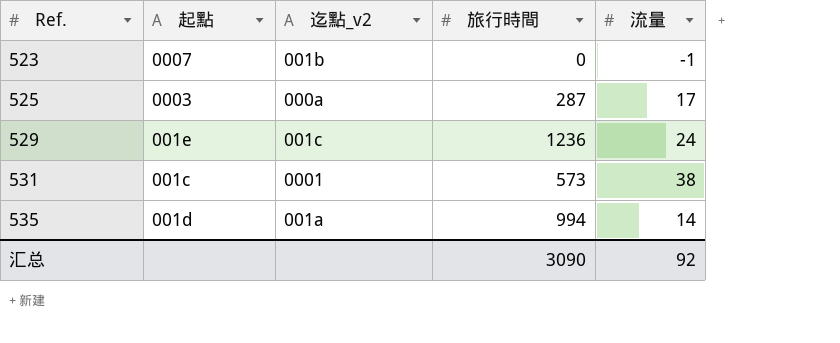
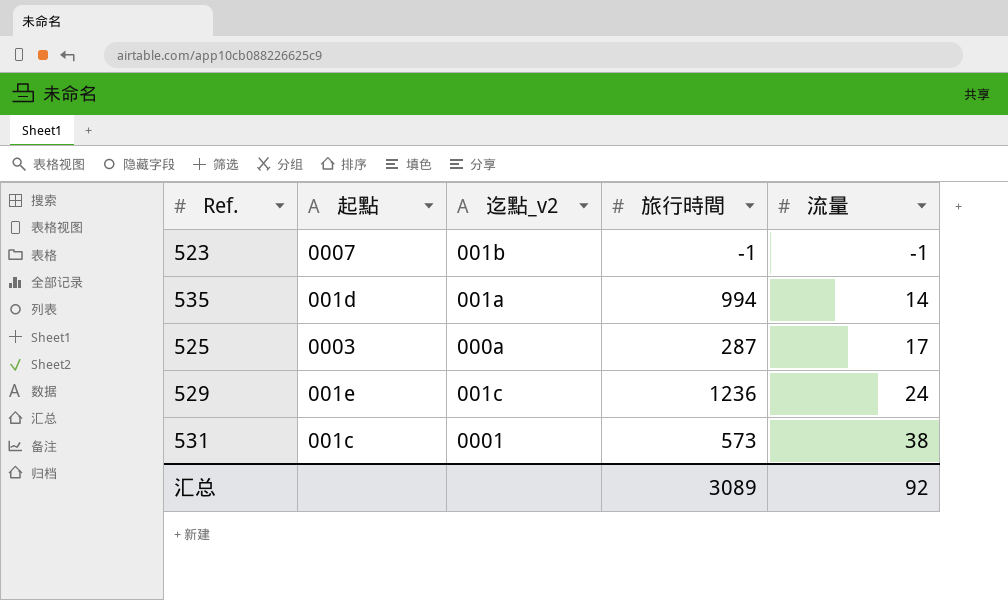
row order: Ref. ascending -> 流量 ascending
523 | 旅行時間: 0 -> -1
汇总 | 旅行時間: 3090 -> 3089

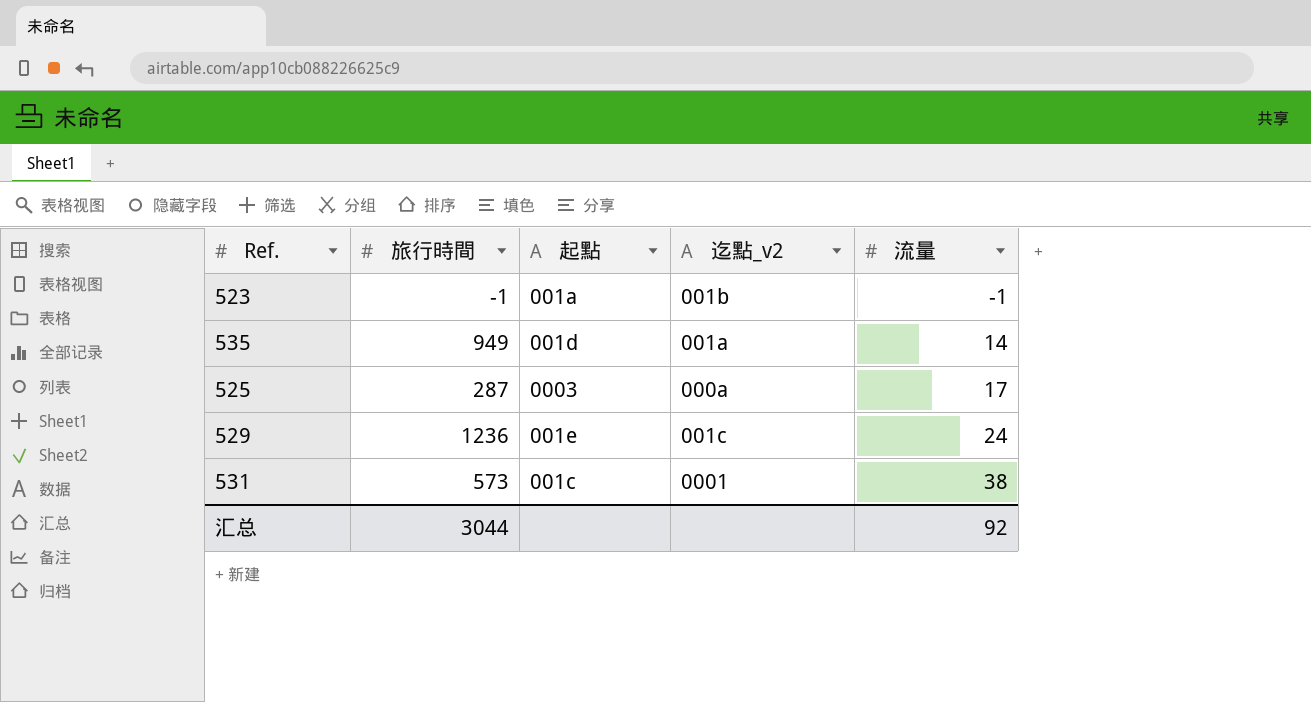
column 旅行時間 | position: 4 -> 2
523 | 起點: 0007 -> 001a
535 | 旅行時間: 994 -> 949
汇总 | 旅行時間: 3089 -> 3044

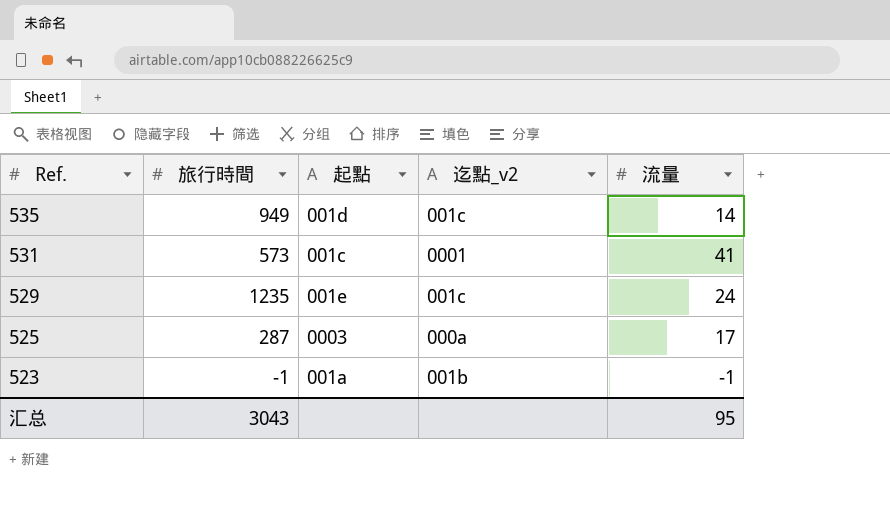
row order: 流量 ascending -> Ref. descending
535 | 迄點_v2: 001a -> 001c
531 | 流量: 38 -> 41
529 | 旅行時間: 1236 -> 1235
汇总 | 旅行時間: 3044 -> 3043
汇总 | 流量: 92 -> 95

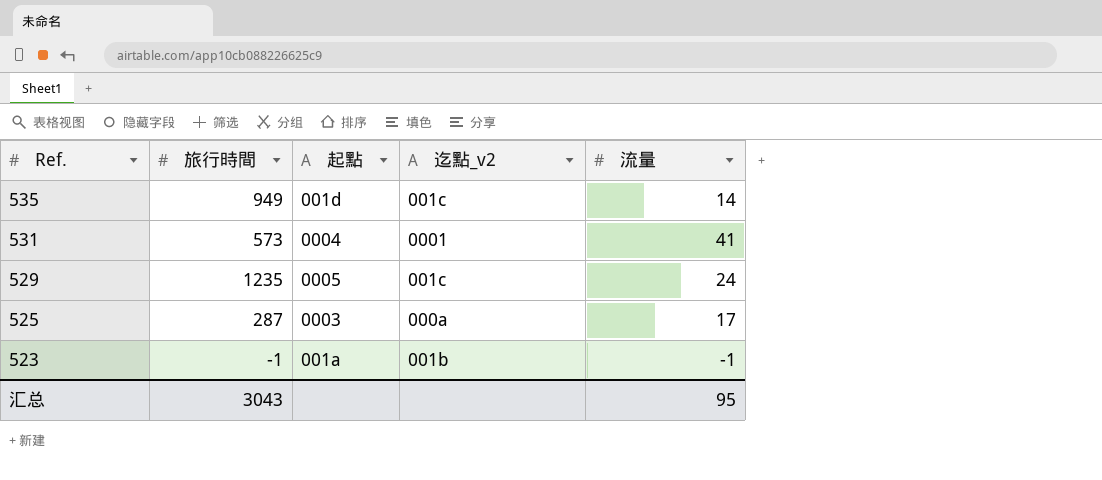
531 | 起點: 001c -> 0004
529 | 起點: 001e -> 0005

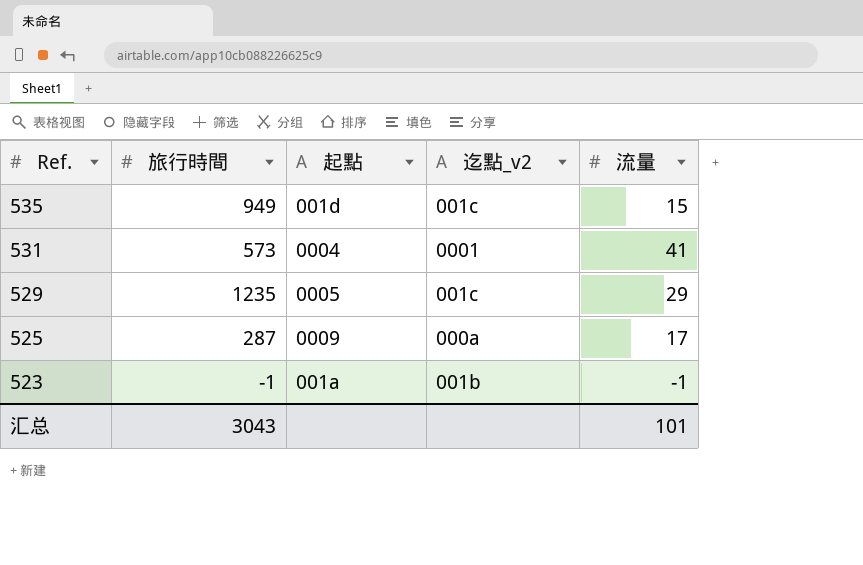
535 | 流量: 14 -> 15
529 | 流量: 24 -> 29
525 | 起點: 0003 -> 0009
汇总 | 流量: 95 -> 101

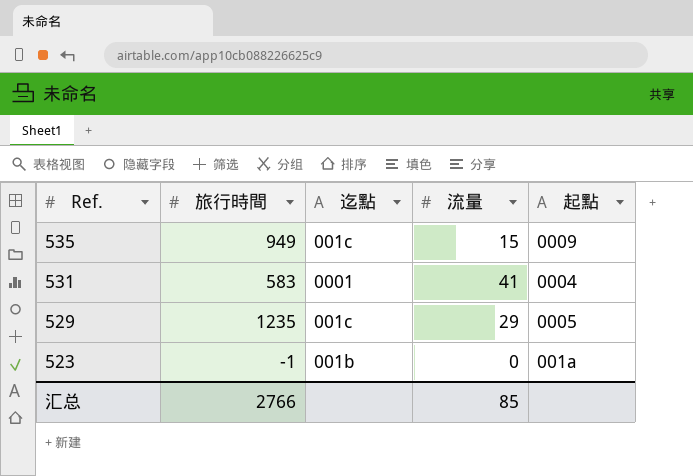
column name: 迄點_v2 -> 迄點
column 起點 | position: 3 -> 5
row 525: 287 | 0009 | 000a | 17 -> none
535 | 起點: 001d -> 0009
531 | 旅行時間: 573 -> 583
523 | 流量: -1 -> 0
汇总 | 旅行時間: 3043 -> 2766
汇总 | 流量: 101 -> 85

